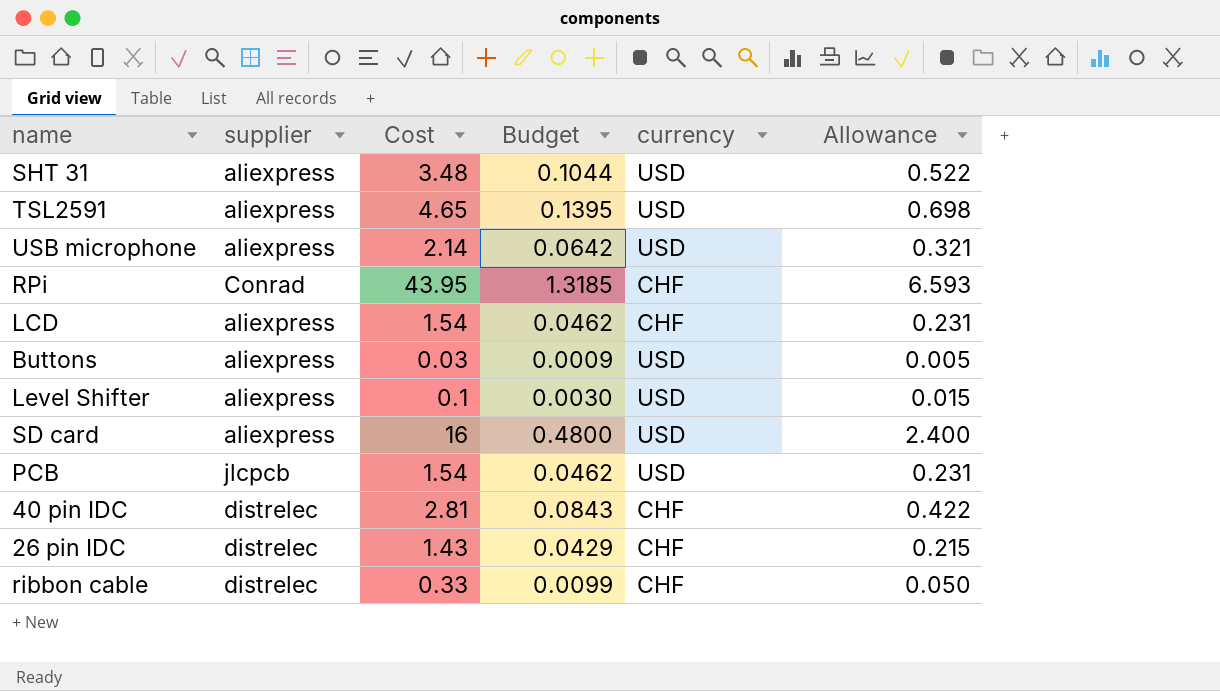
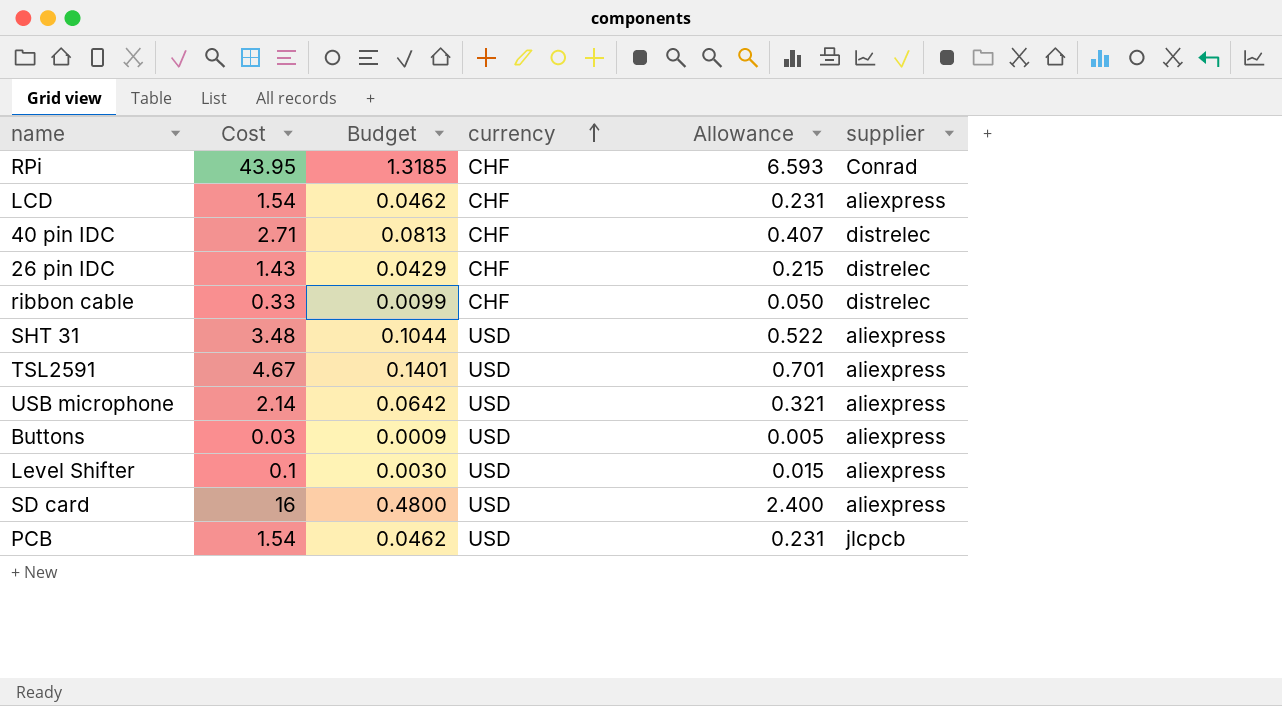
row order: none -> currency ascending
column supplier | position: 2 -> 6
40 pin IDC | Cost: 2.81 -> 2.71
40 pin IDC | Budget: 0.0843 -> 0.0813
40 pin IDC | Allowance: 0.422 -> 0.407
TSL2591 | Cost: 4.65 -> 4.67
TSL2591 | Budget: 0.1395 -> 0.1401
TSL2591 | Allowance: 0.698 -> 0.701

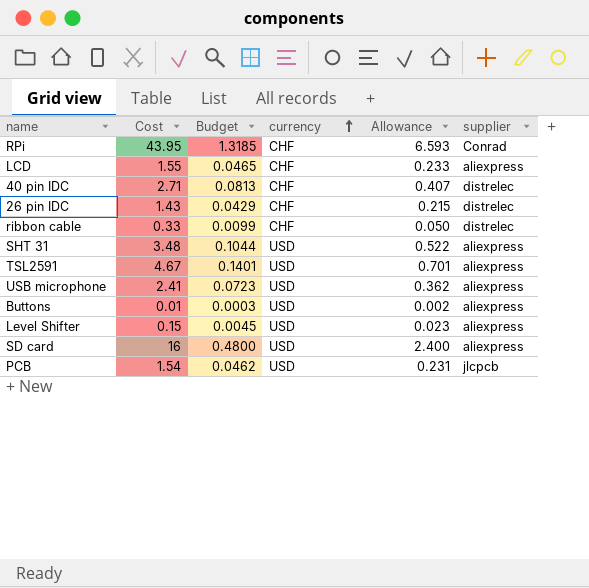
LCD | Cost: 1.54 -> 1.55
LCD | Budget: 0.0462 -> 0.0465
LCD | Allowance: 0.231 -> 0.233
USB microphone | Cost: 2.14 -> 2.41
USB microphone | Budget: 0.0642 -> 0.0723
USB microphone | Allowance: 0.321 -> 0.362
Buttons | Cost: 0.03 -> 0.01
Buttons | Budget: 0.0009 -> 0.0003
Buttons | Allowance: 0.005 -> 0.002
Level Shifter | Cost: 0.1 -> 0.15
Level Shifter | Budget: 0.0030 -> 0.0045
Level Shifter | Allowance: 0.015 -> 0.023

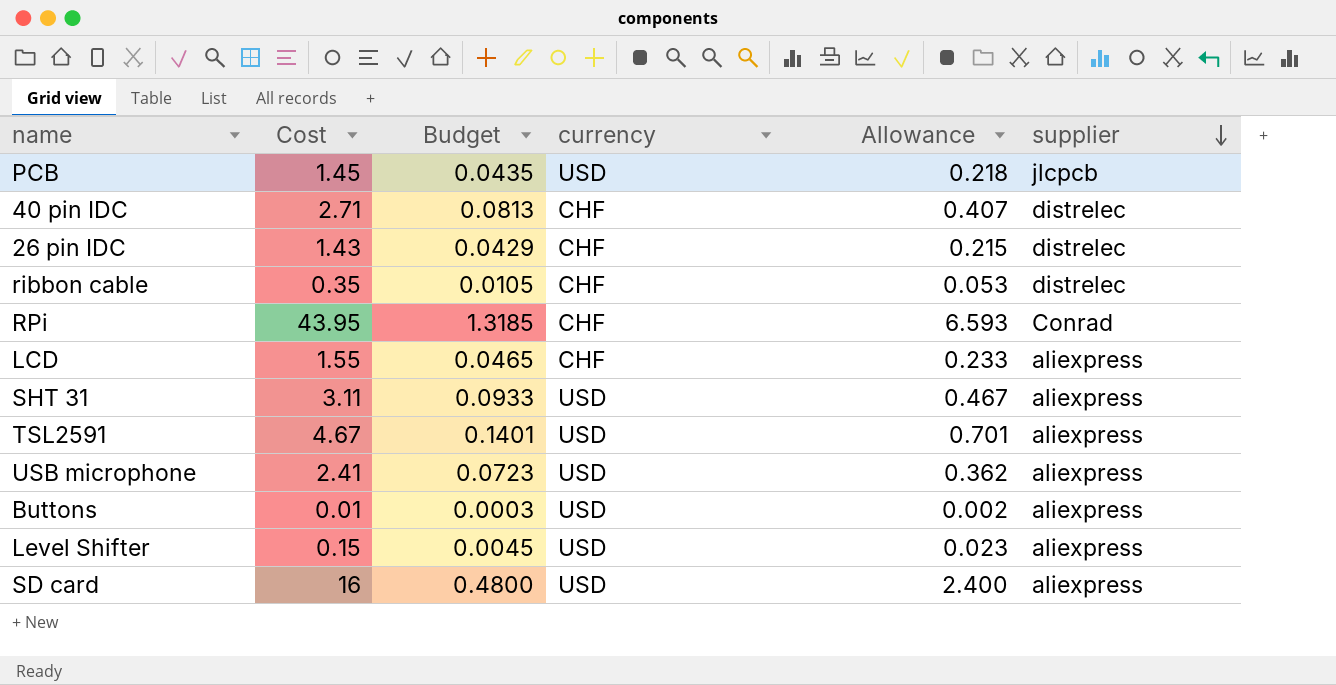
row order: currency ascending -> supplier descending
PCB | Cost: 1.54 -> 1.45
PCB | Budget: 0.0462 -> 0.0435
PCB | Allowance: 0.231 -> 0.218
ribbon cable | Cost: 0.33 -> 0.35
ribbon cable | Budget: 0.0099 -> 0.0105
ribbon cable | Allowance: 0.050 -> 0.053
SHT 31 | Cost: 3.48 -> 3.11
SHT 31 | Budget: 0.1044 -> 0.0933
SHT 31 | Allowance: 0.522 -> 0.467

